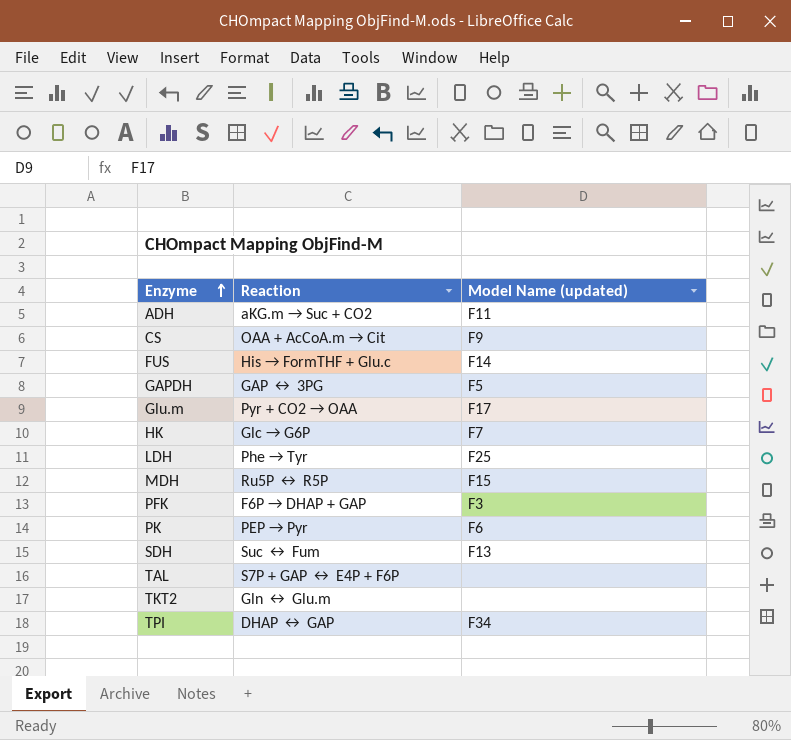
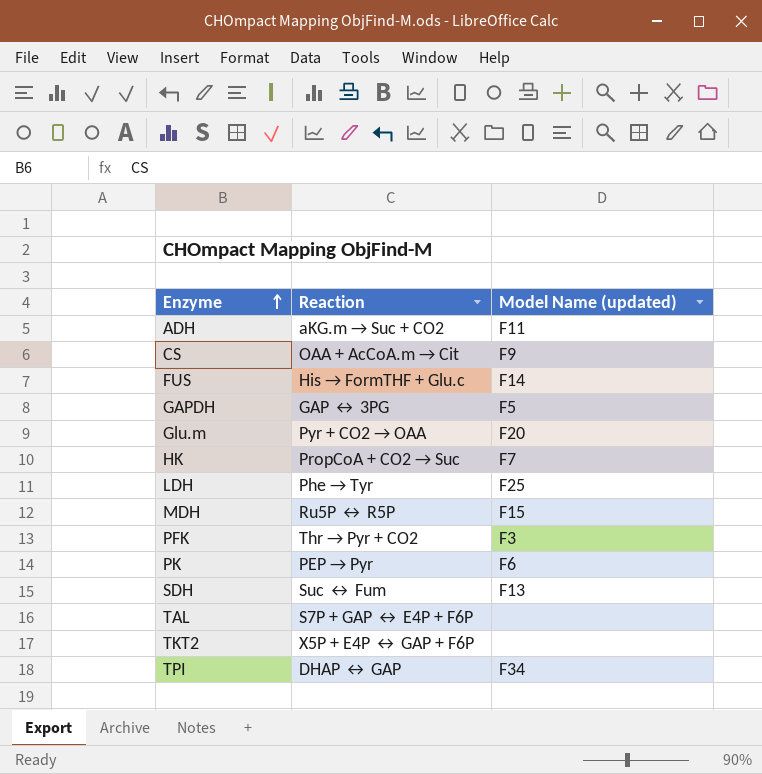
Glu.m | Model Name (updated): F17 -> F20
HK | Reaction: Glc → G6P -> PropCoA + CO2 → Suc
PFK | Reaction: F6P → DHAP + GAP -> Thr → Pyr + CO2
TKT2 | Reaction: Gln ↔ Glu.m -> X5P + E4P ↔ GAP + F6P

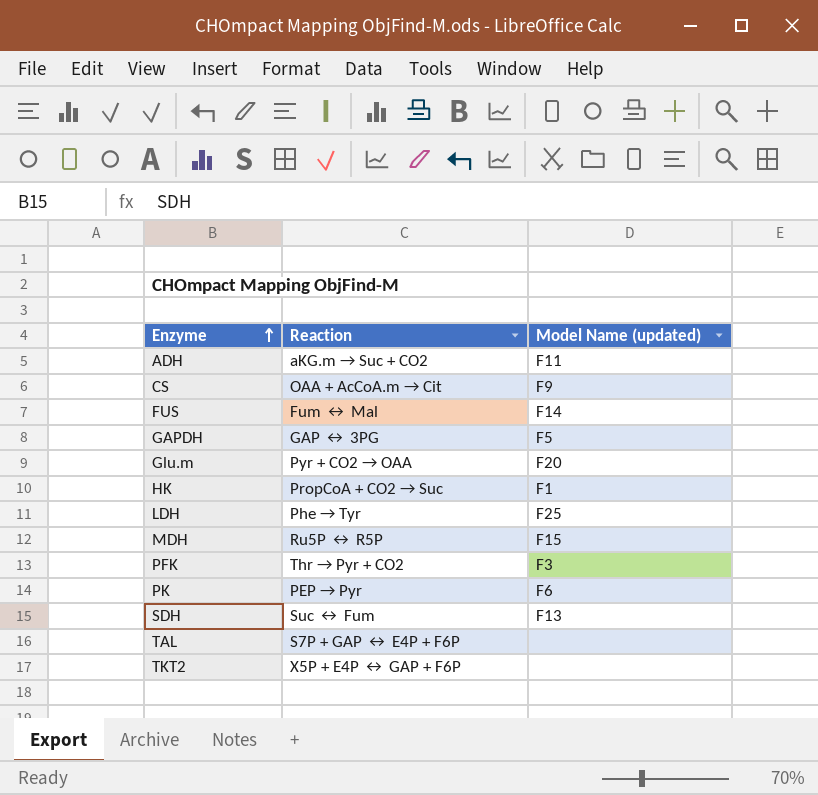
row TPI: DHAP ↔ GAP | F34 -> none
FUS | Reaction: His → FormTHF + Glu.c -> Fum ↔ Mal
HK | Model Name (updated): F7 -> F1

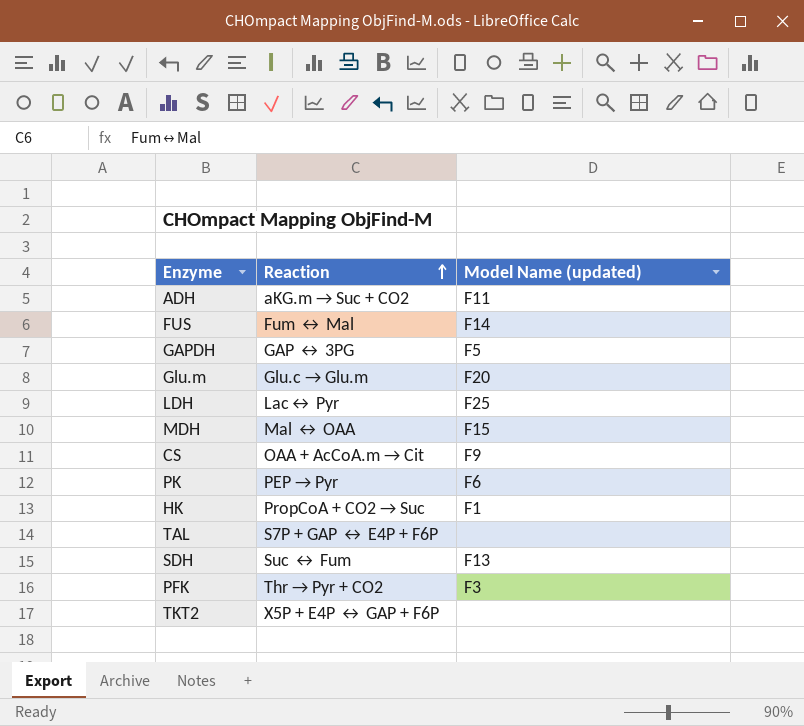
row order: Enzyme ascending -> Reaction ascending
Glu.m | Reaction: Pyr + CO2 → OAA -> Glu.c → Glu.m
LDH | Reaction: Phe → Tyr -> Lac↔ Pyr
MDH | Reaction: Ru5P ↔ R5P -> Mal ↔ OAA

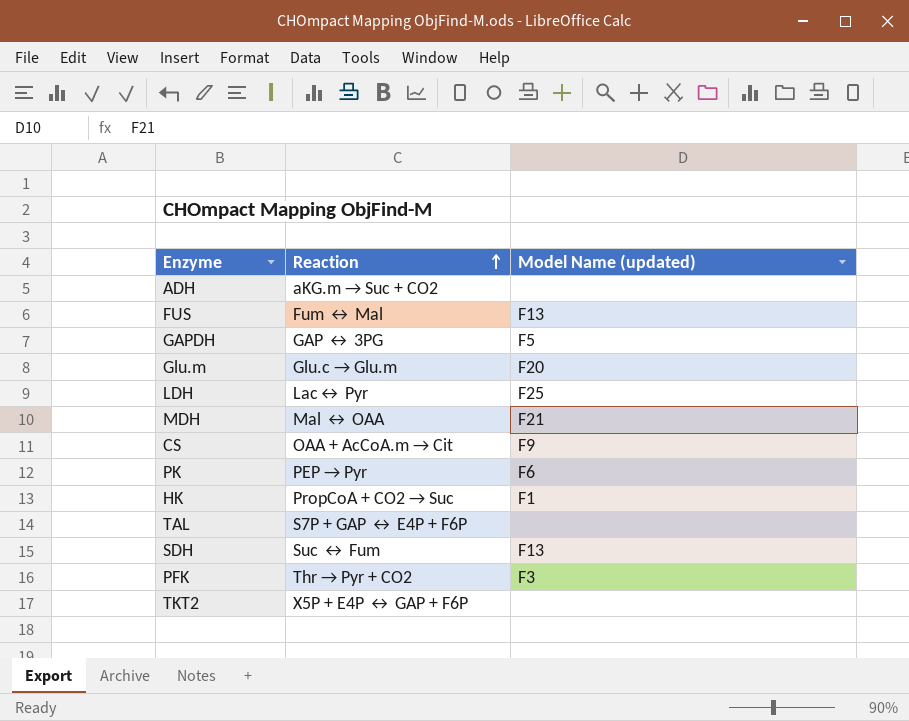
ADH | Model Name (updated): F11 -> none
FUS | Model Name (updated): F14 -> F13
MDH | Model Name (updated): F15 -> F21

